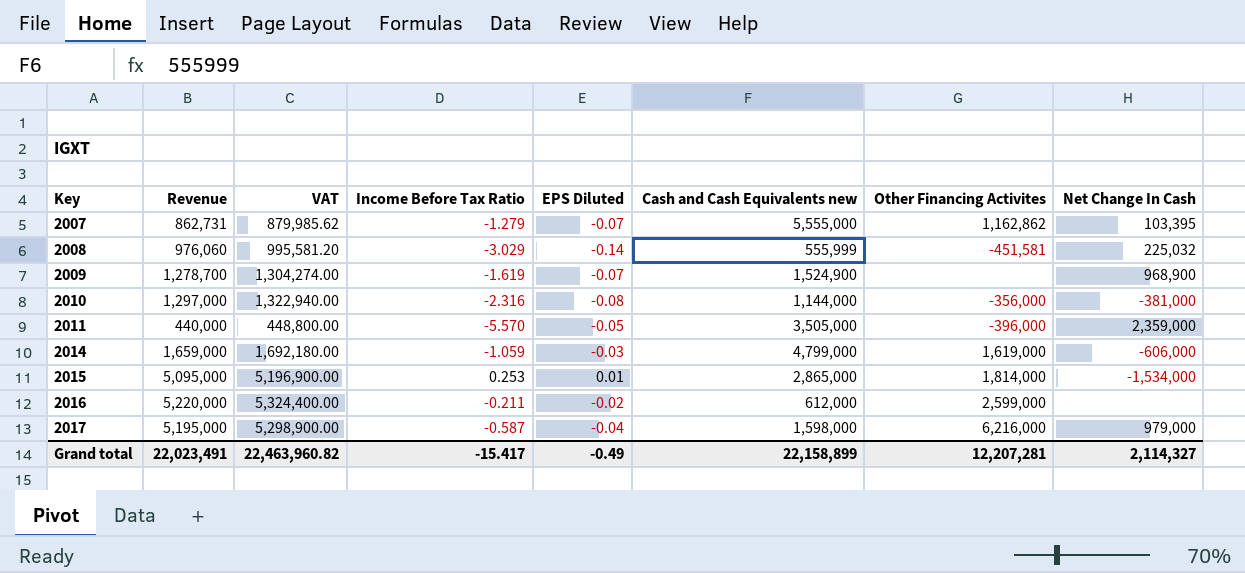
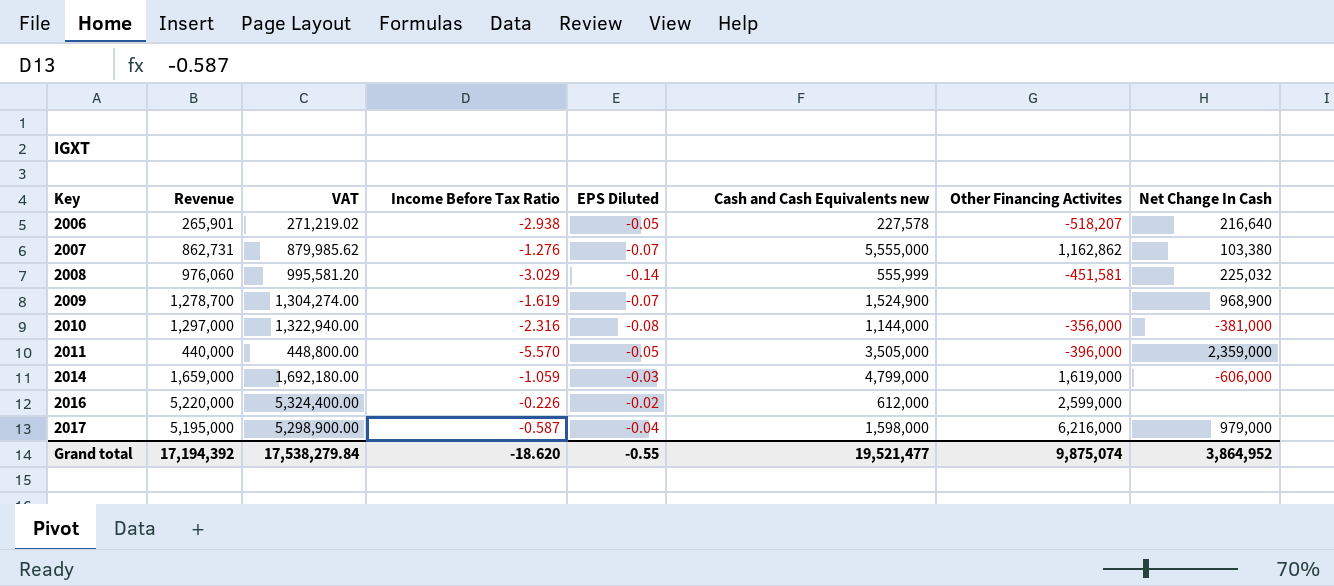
row 2015: 5,095,000 | 5,196,900.00 | 0.253 | 0.01 | 2,865,000 | 1,814,000 | -1,534,000 -> none
row 2006: none -> 265,901 | 271,219.02 | -2.938 | -0.05 | 227,578 | -518,207 | 216,640
2007 | Income Before Tax Ratio: -1.279 -> -1.276
2007 | Net Change In Cash: 103,395 -> 103,380
2016 | Income Before Tax Ratio: -0.211 -> -0.226
Grand total | Revenue: 22,023,491 -> 17,194,392
Grand total | VAT: 22,463,960.82 -> 17,538,279.84
Grand total | Income Before Tax Ratio: -15.417 -> -18.620
Grand total | EPS Diluted: -0.49 -> -0.55
Grand total | Cash and Cash Equivalents new: 22,158,899 -> 19,521,477
Grand total | Other Financing Activites: 12,207,281 -> 9,875,074
Grand total | Net Change In Cash: 2,114,327 -> 3,864,952

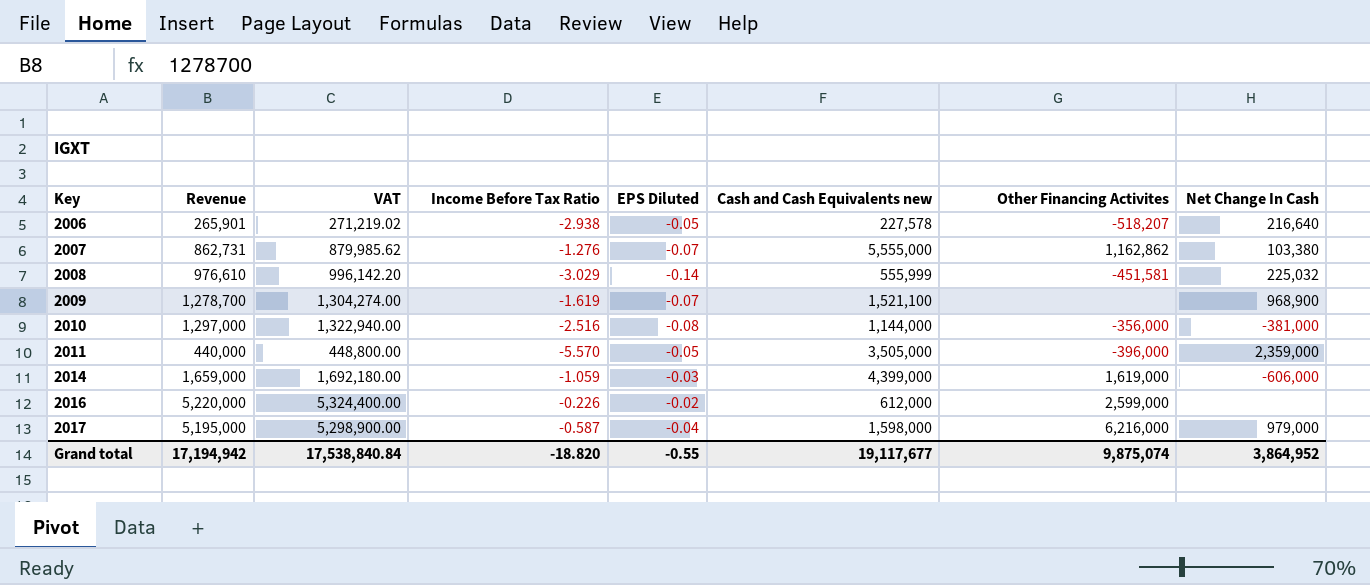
2008 | Revenue: 976,060 -> 976,610
2008 | VAT: 995,581.20 -> 996,142.20
2009 | Cash and Cash Equivalents new: 1,524,900 -> 1,521,100
2010 | Income Before Tax Ratio: -2.316 -> -2.516
2014 | Cash and Cash Equivalents new: 4,799,000 -> 4,399,000
Grand total | Revenue: 17,194,392 -> 17,194,942
Grand total | VAT: 17,538,279.84 -> 17,538,840.84
Grand total | Income Before Tax Ratio: -18.620 -> -18.820
Grand total | Cash and Cash Equivalents new: 19,521,477 -> 19,117,677

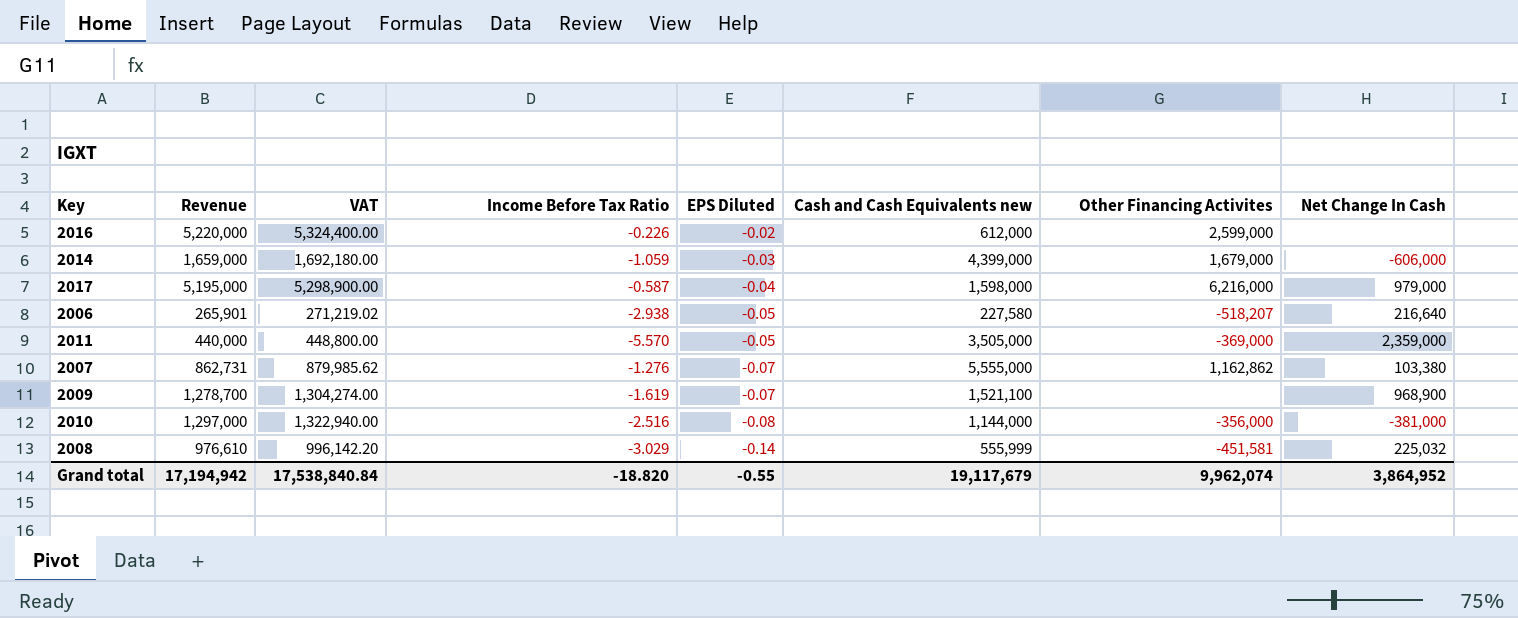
row order: Key ascending -> EPS Diluted descending
2014 | Other Financing Activites: 1,619,000 -> 1,679,000
2006 | Cash and Cash Equivalents new: 227,578 -> 227,580
2011 | Other Financing Activites: -396,000 -> -369,000
Grand total | Cash and Cash Equivalents new: 19,117,677 -> 19,117,679
Grand total | Other Financing Activites: 9,875,074 -> 9,962,074

